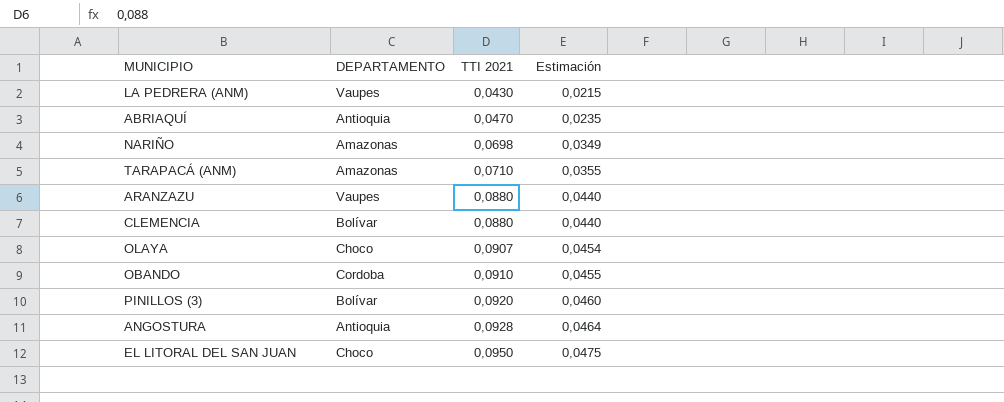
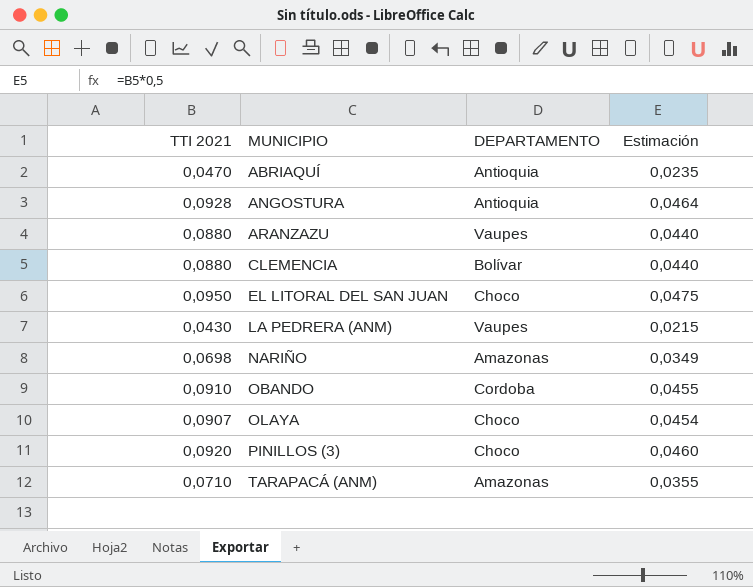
row order: TTI 2021 ascending -> MUNICIPIO ascending
column TTI 2021 | position: 3 -> 1
PINILLOS (3) | DEPARTAMENTO: Bolívar -> Choco

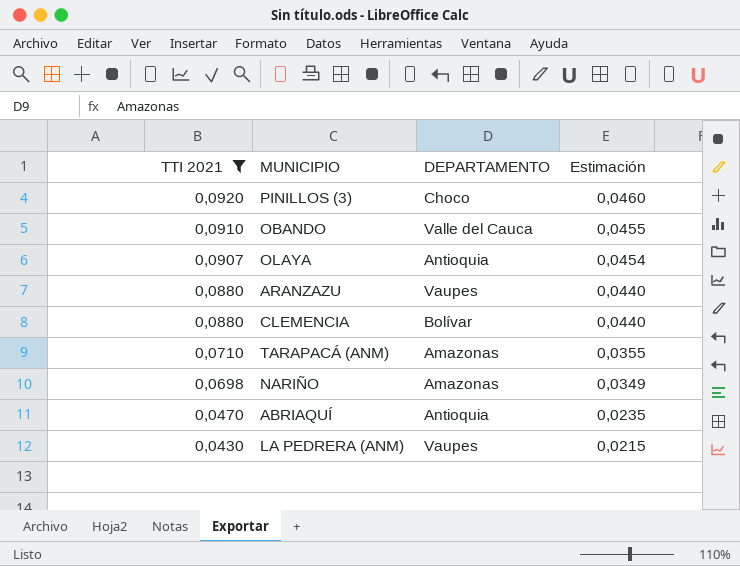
filter: none -> TTI 2021 <= 0,0920
row order: MUNICIPIO ascending -> TTI 2021 descending
OBANDO | DEPARTAMENTO: Cordoba -> Valle del Cauca
OLAYA | DEPARTAMENTO: Choco -> Antioquia

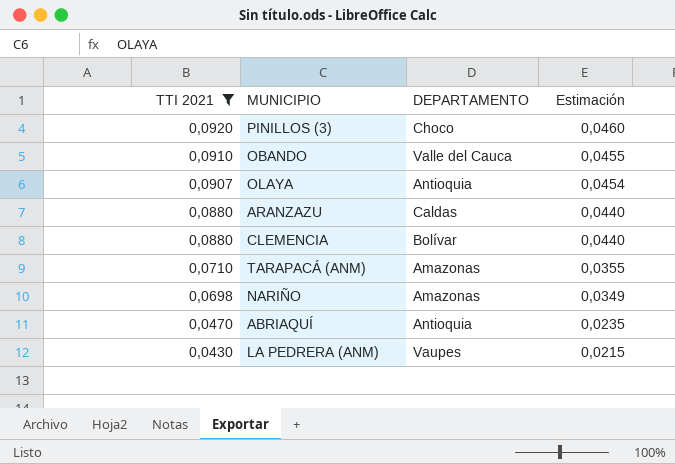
ARANZAZU | DEPARTAMENTO: Vaupes -> Caldas

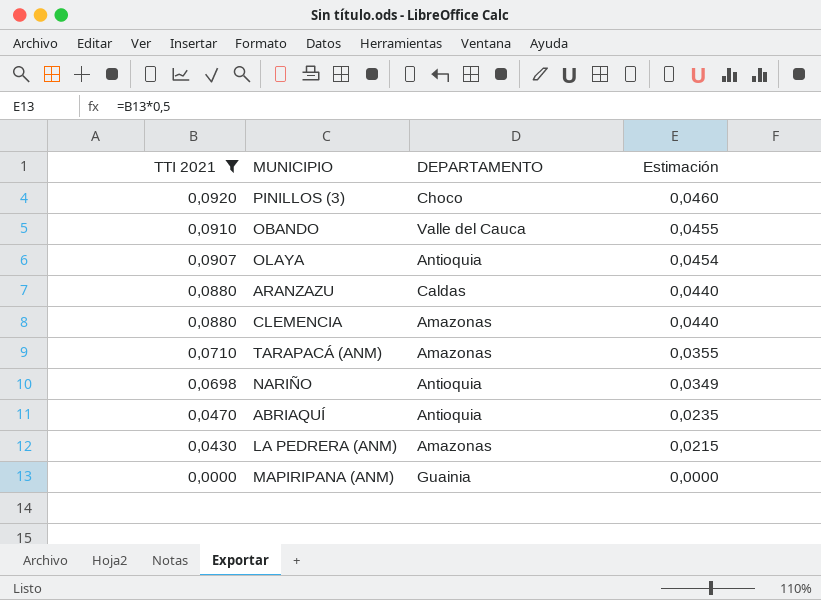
CLEMENCIA | DEPARTAMENTO: Bolívar -> Amazonas
NARIÑO | DEPARTAMENTO: Amazonas -> Antioquia
LA PEDRERA (ANM) | DEPARTAMENTO: Vaupes -> Amazonas
row MAPIRIPANA (ANM): none -> 0,0000 | Guainia | 0,0000

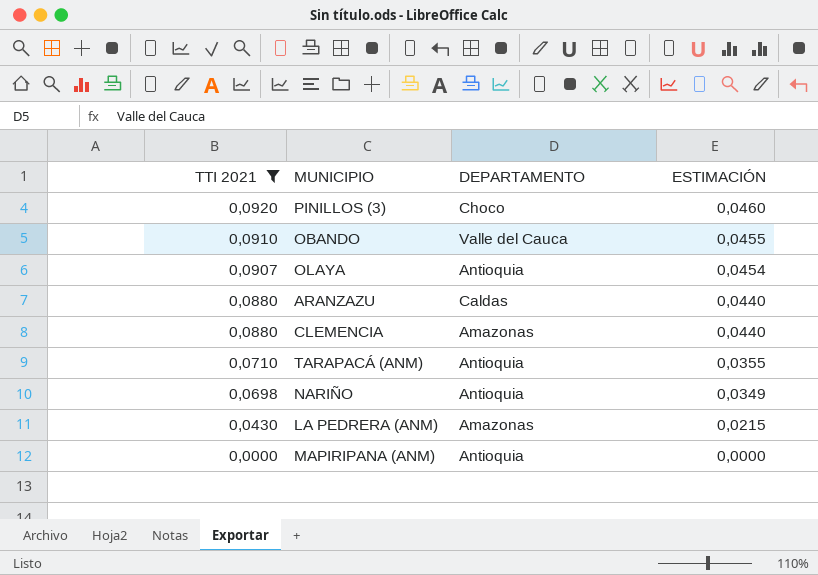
column name: Estimación -> ESTIMACIÓN
row ABRIAQUÍ: 0,0470 | Antioquia | 0,0235 -> none
TARAPACÁ (ANM) | DEPARTAMENTO: Amazonas -> Antioquia
MAPIRIPANA (ANM) | DEPARTAMENTO: Guainia -> Antioquia

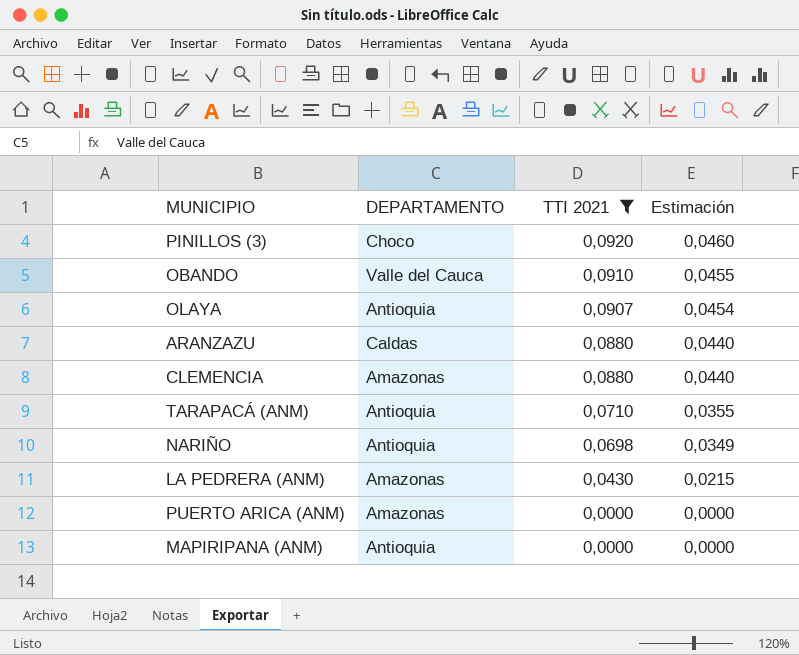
column TTI 2021 | position: 1 -> 3
column name: ESTIMACIÓN -> Estimación
row PUERTO ARICA (ANM): none -> Amazonas | 0,0000 | 0,0000

